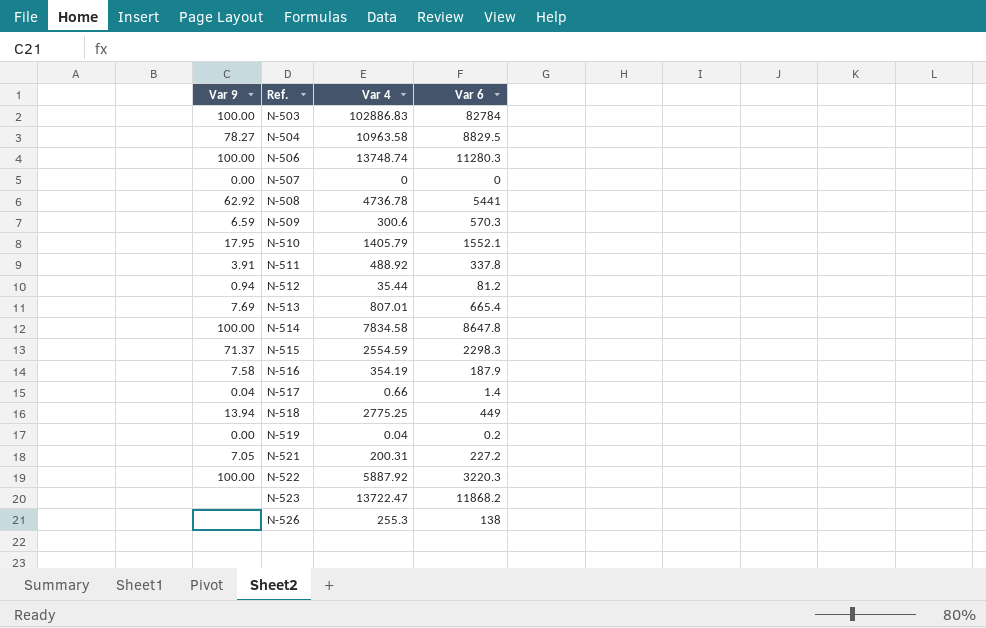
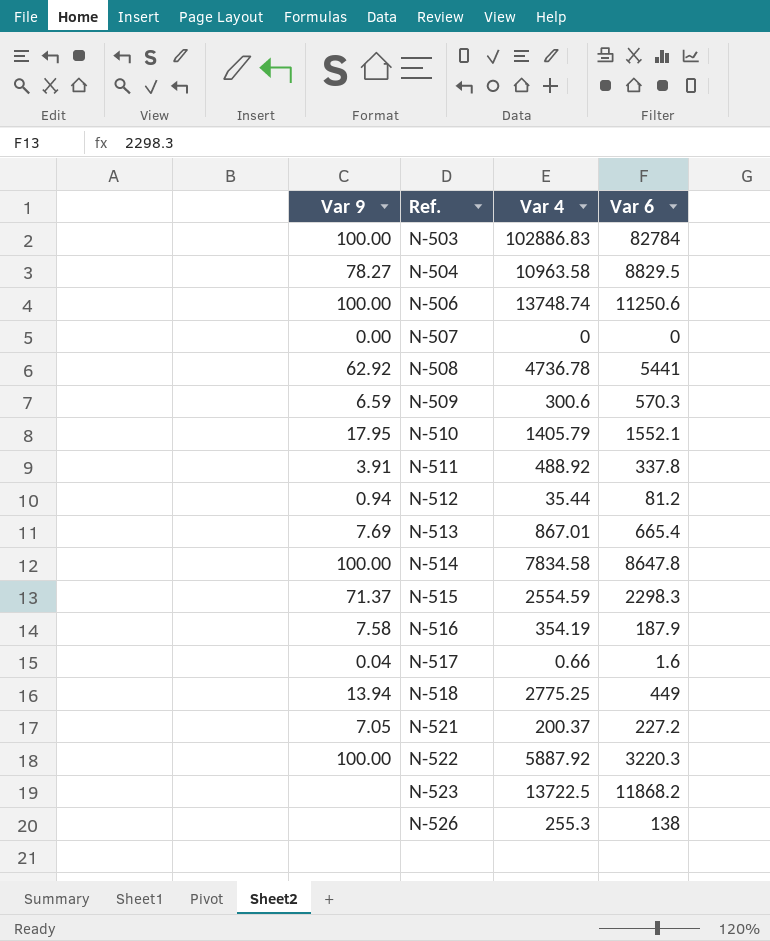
row N-519: 0.00 | 0.04 | 0.2 -> none
N-506 | Var 6: 11280.3 -> 11250.6
N-513 | Var 4: 807.01 -> 867.01
N-517 | Var 6: 1.4 -> 1.6
N-521 | Var 4: 200.31 -> 200.37
N-523 | Var 4: 13722.47 -> 13722.5

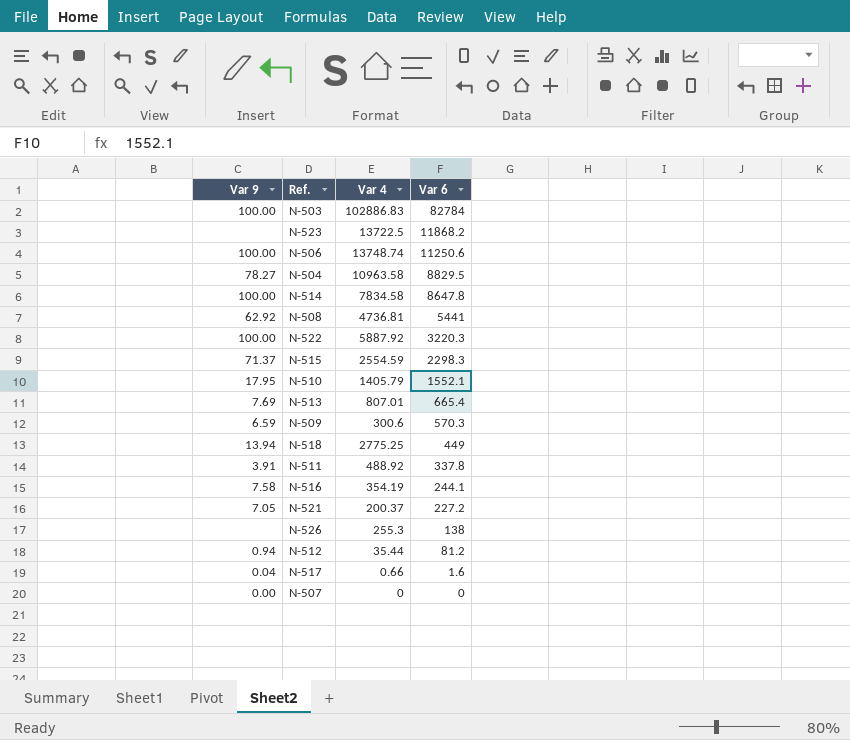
row order: Ref. ascending -> Var 6 descending
N-508 | Var 4: 4736.78 -> 4736.81
N-513 | Var 4: 867.01 -> 807.01
N-516 | Var 6: 187.9 -> 244.1

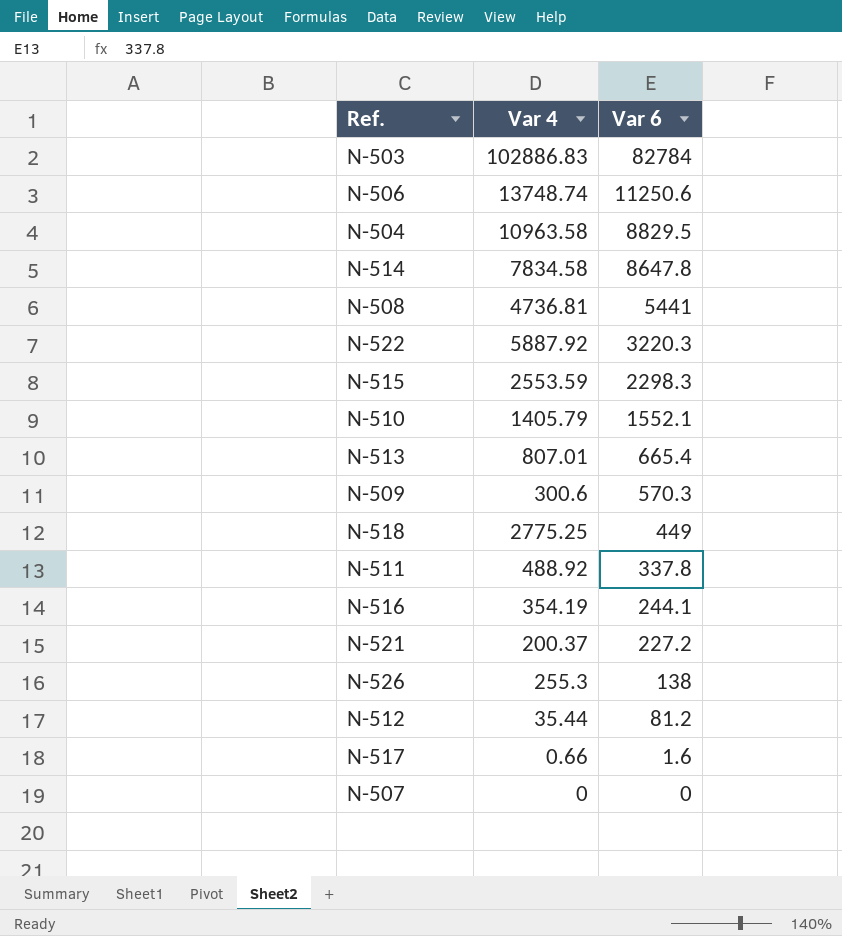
column Var 9 | position: 1 -> none
row N-523: none | 13722.5 | 11868.2 -> none
N-515 | Var 4: 2554.59 -> 2553.59

